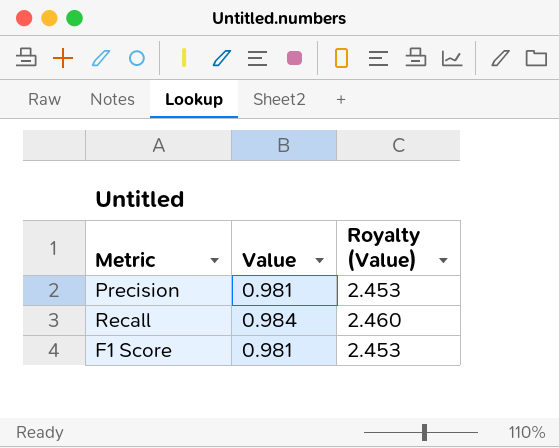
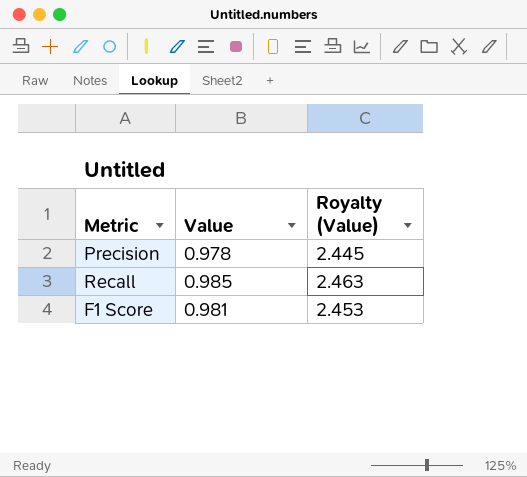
Precision | Value: 0.981 -> 0.978
Precision | Royalty (Value): 2.453 -> 2.445
Recall | Value: 0.984 -> 0.985
Recall | Royalty (Value): 2.460 -> 2.463

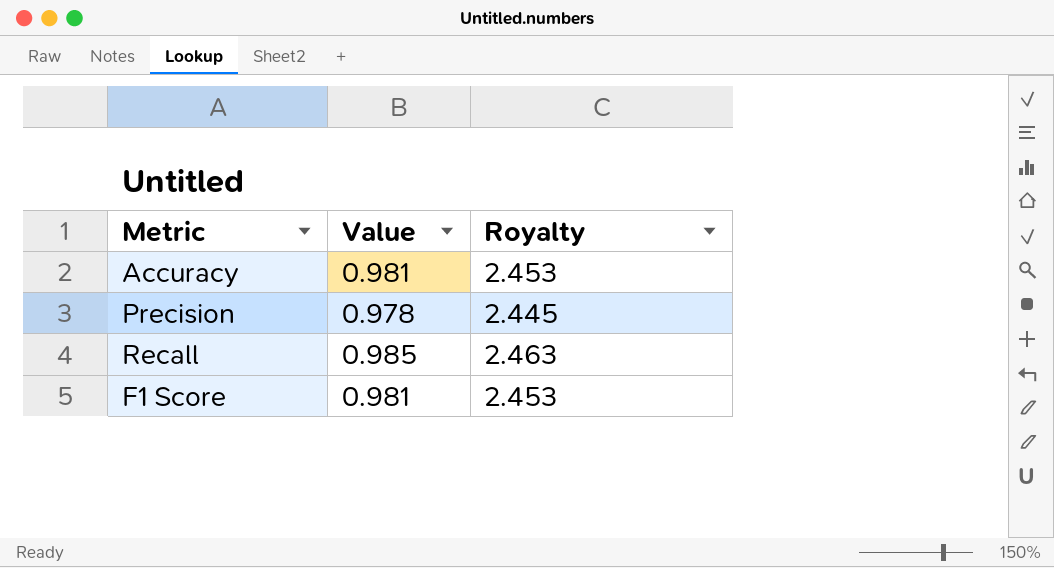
column name: Royalty (Value) -> Royalty
row Accuracy: none -> 0.981 | 2.453

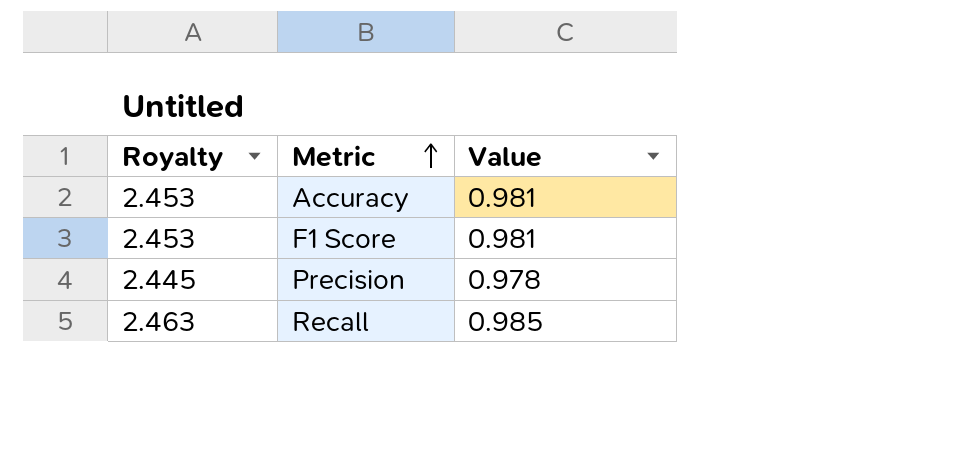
row order: none -> Metric ascending
column Royalty | position: 3 -> 1

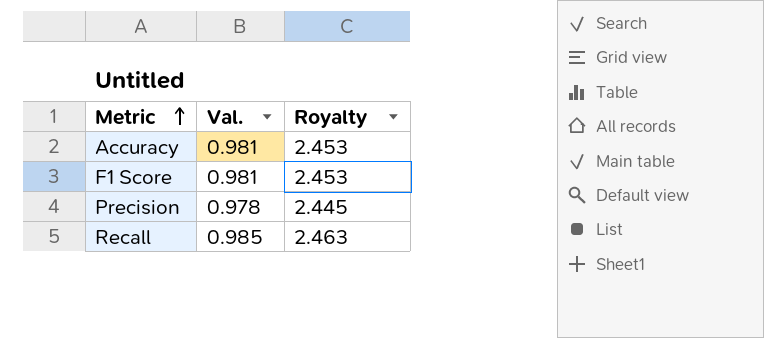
column name: Value -> Val.
column Royalty | position: 1 -> 3

